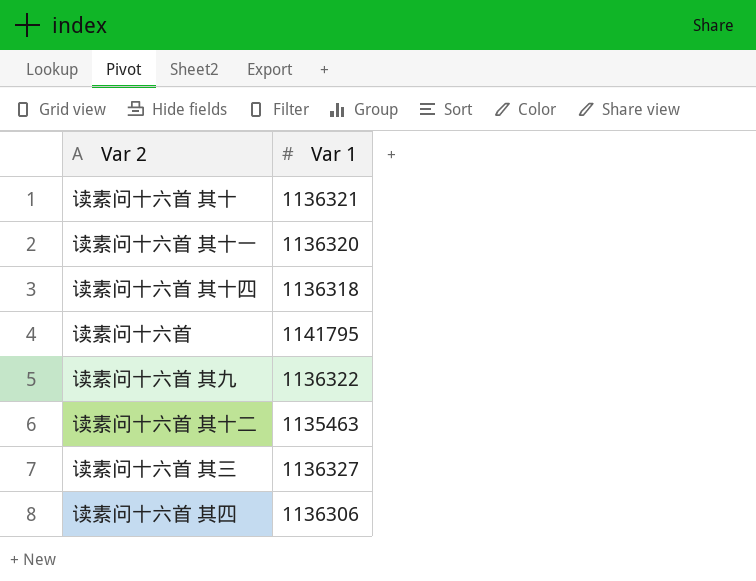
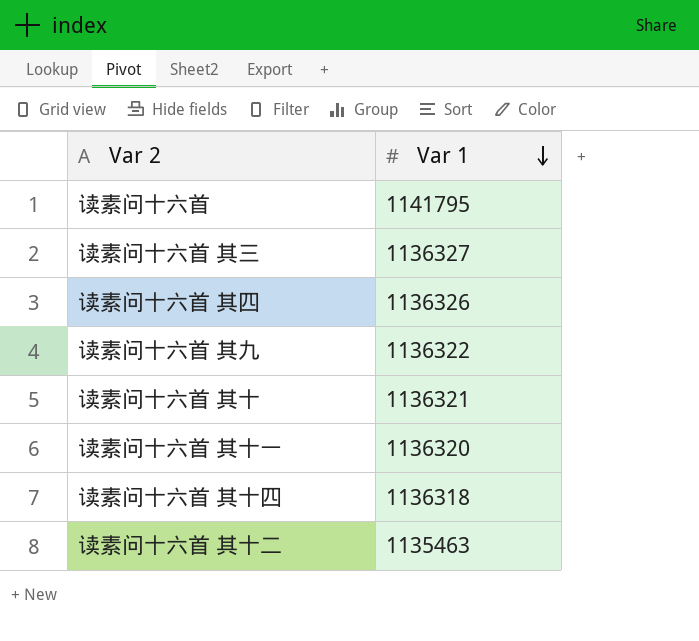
row order: none -> Var 1 descending
读素问十六首 其四 | Var 1: 1136306 -> 1136326

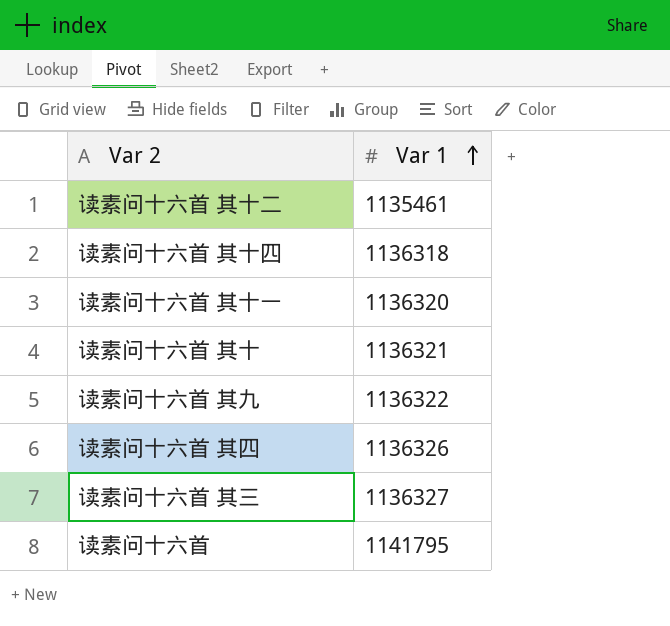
row order: Var 1 descending -> Var 1 ascending
读素问十六首 其十二 | Var 1: 1135463 -> 1135461

